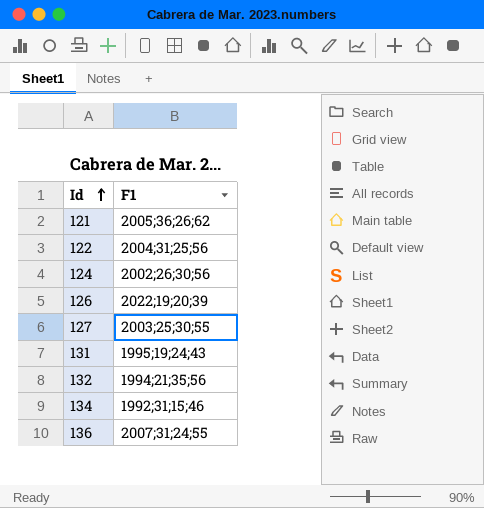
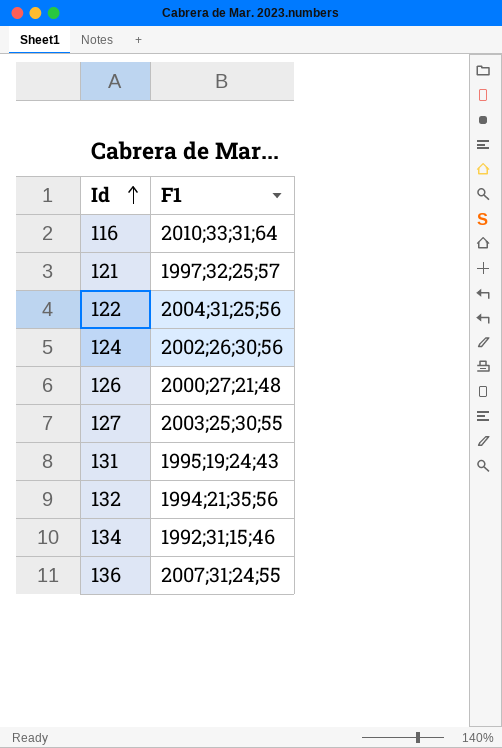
row 116: none -> 2010;33;31;64
121 | F1: 2005;36;26;62 -> 1997;32;25;57
126 | F1: 2022;19;20;39 -> 2000;27;21;48

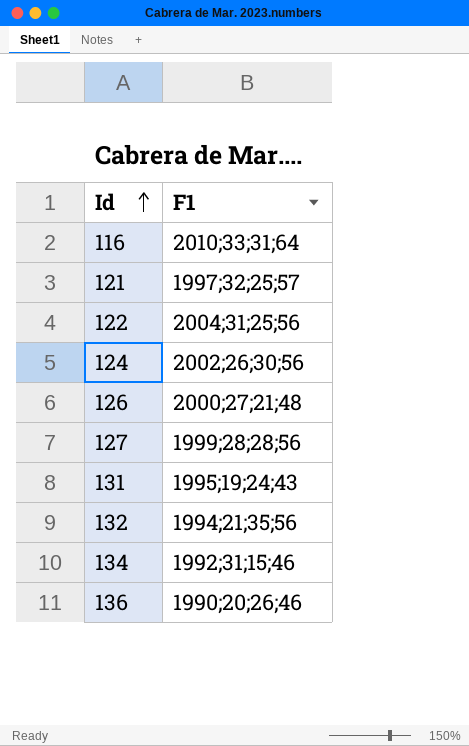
127 | F1: 2003;25;30;55 -> 1999;28;28;56
136 | F1: 2007;31;24;55 -> 1990;20;26;46

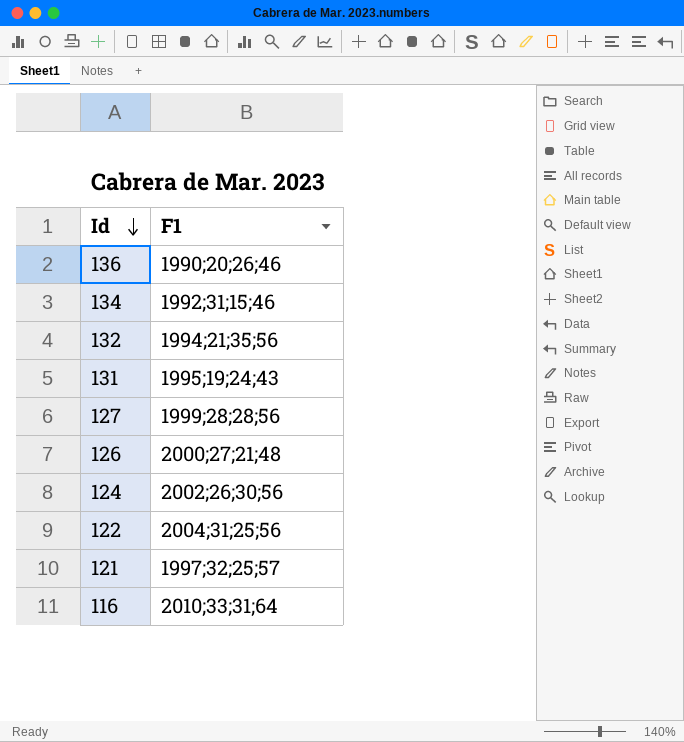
row order: Id ascending -> Id descending

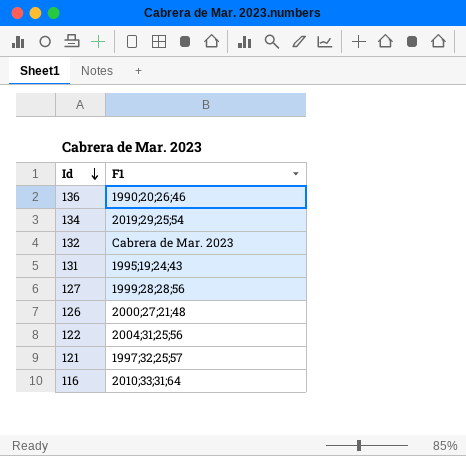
row 124: 2002;26;30;56 -> none
134 | F1: 1992;31;15;46 -> 2019;29;25;54
132 | F1: 1994;21;35;56 -> Cabrera de Mar. 2023

